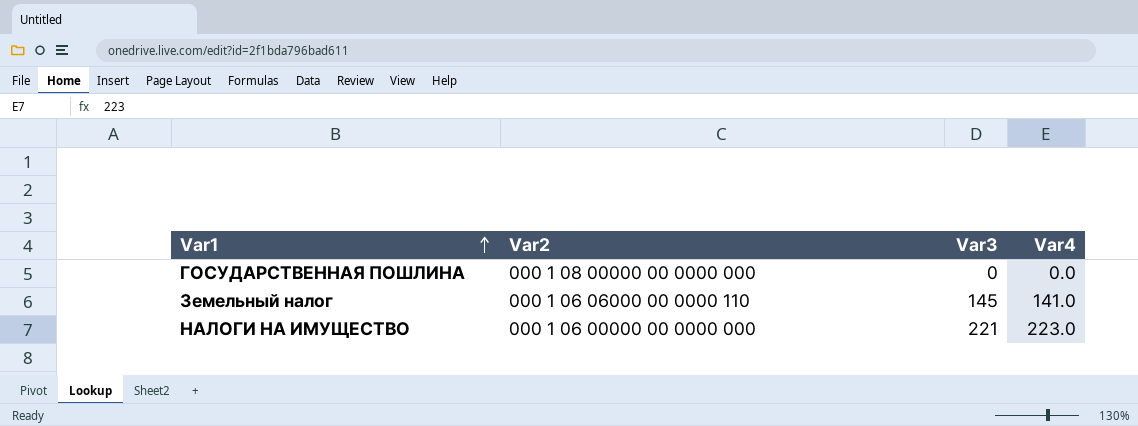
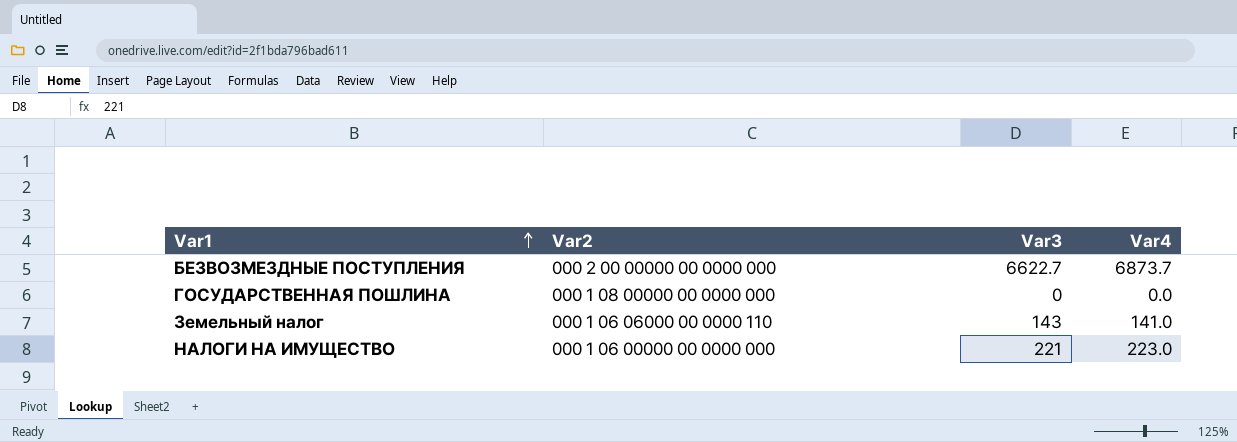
row БЕЗВОЗМЕЗДНЫЕ ПОСТУПЛЕНИЯ: none -> 000 2 00 00000 00 0000 000 | 6622.7 | 6873.7
Земельный налог | Var3: 145 -> 143

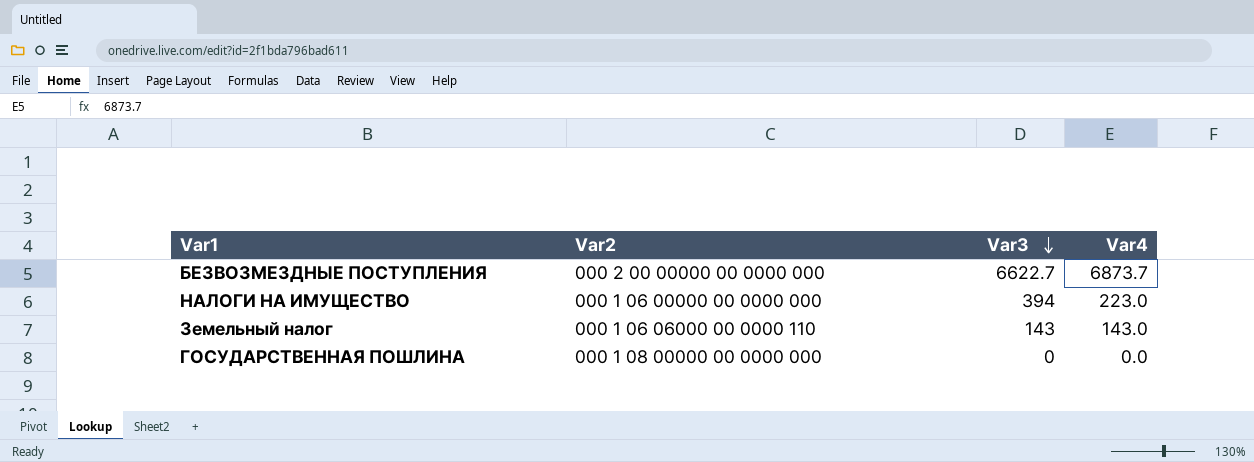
row order: Var1 ascending -> Var3 descending
НАЛОГИ НА ИМУЩЕСТВО | Var3: 221 -> 394
Земельный налог | Var4: 141.0 -> 143.0

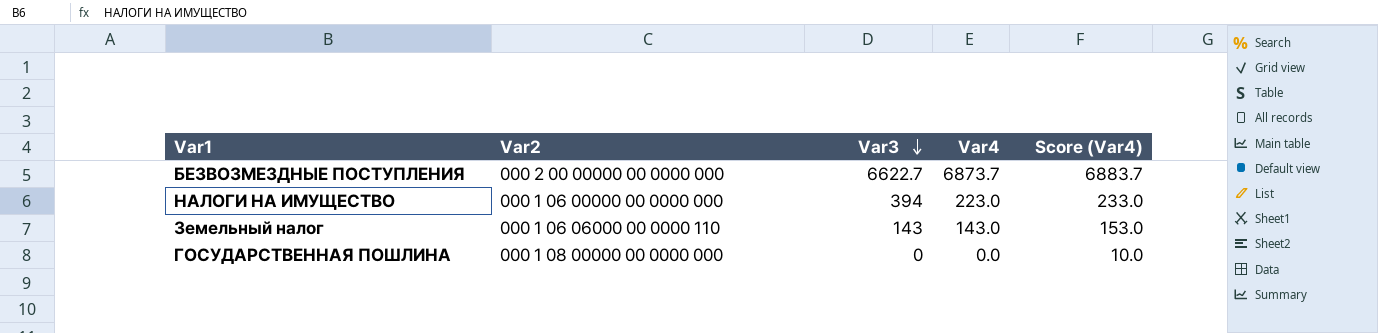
column Score (Var4) | formula: none -> [Var4] + 10

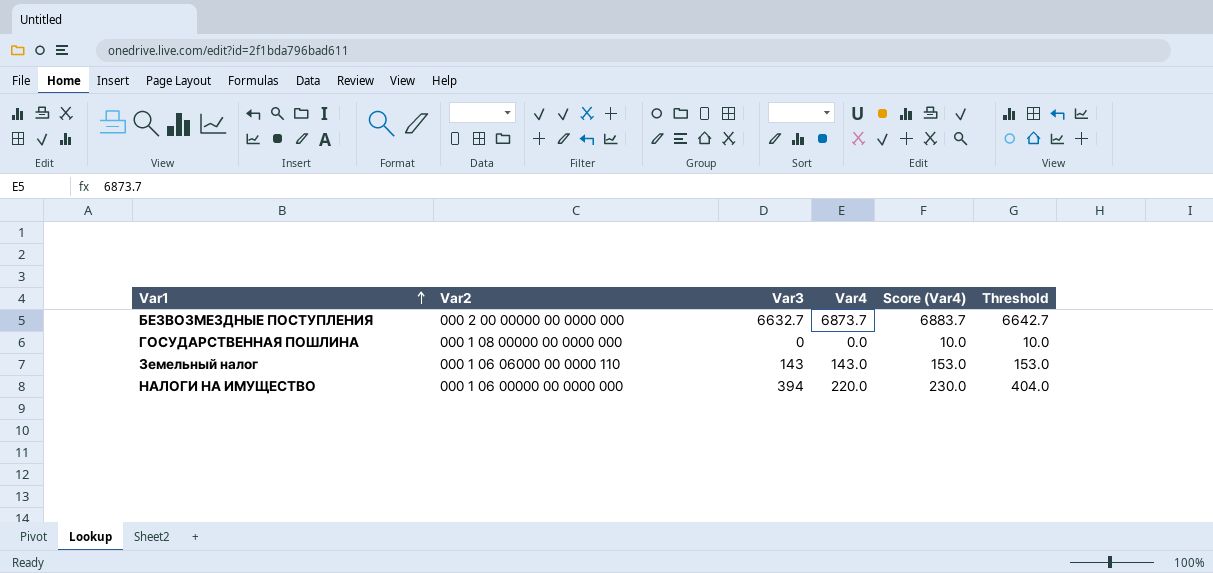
row order: Var3 descending -> Var1 ascending
column Threshold | formula: none -> [Var3] + 10
БЕЗВОЗМЕЗДНЫЕ ПОСТУПЛЕНИЯ | Var3: 6622.7 -> 6632.7
НАЛОГИ НА ИМУЩЕСТВО | Var4: 223.0 -> 220.0
НАЛОГИ НА ИМУЩЕСТВО | Score (Var4): 233.0 -> 230.0

